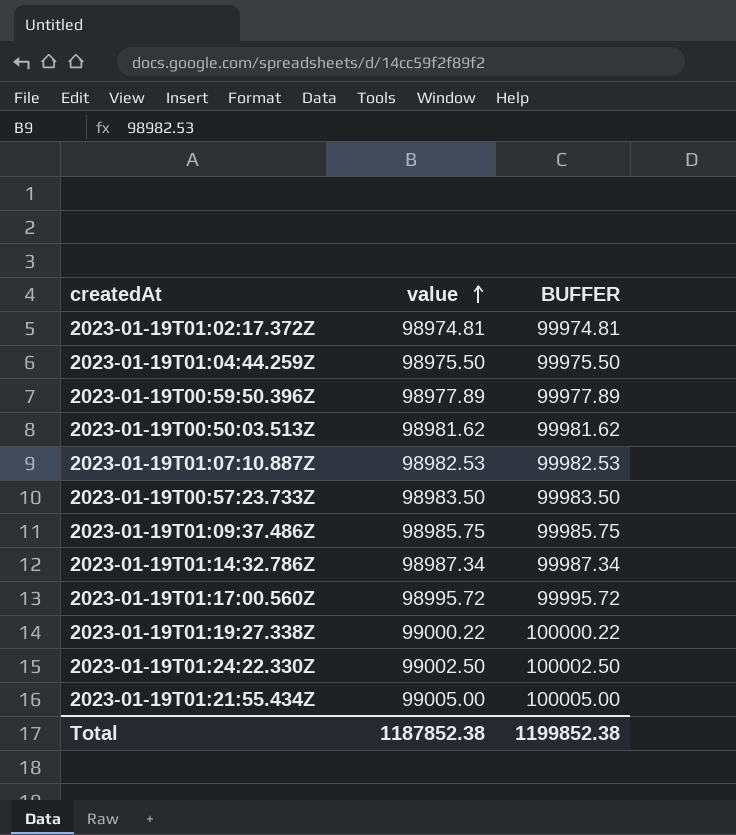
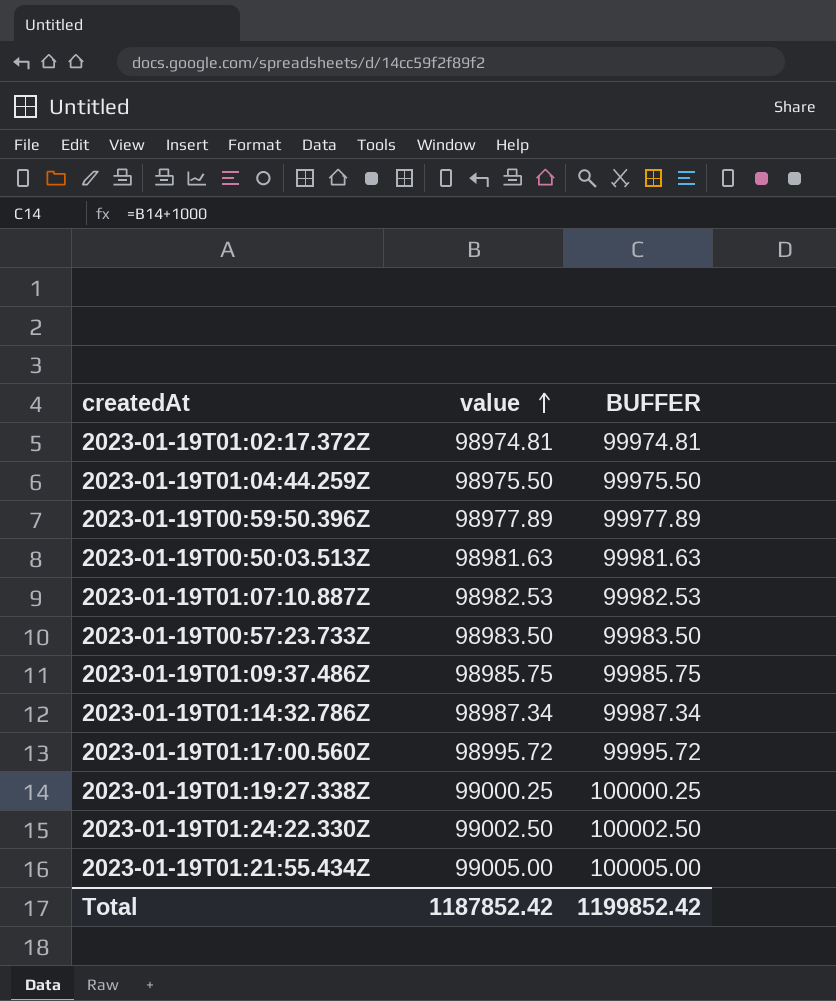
2023-01-19T00:50:03.513Z | value: 98981.62 -> 98981.63
2023-01-19T00:50:03.513Z | BUFFER: 99981.62 -> 99981.63
2023-01-19T01:19:27.338Z | value: 99000.22 -> 99000.25
2023-01-19T01:19:27.338Z | BUFFER: 100000.22 -> 100000.25
Total | value: 1187852.38 -> 1187852.42
Total | BUFFER: 1199852.38 -> 1199852.42

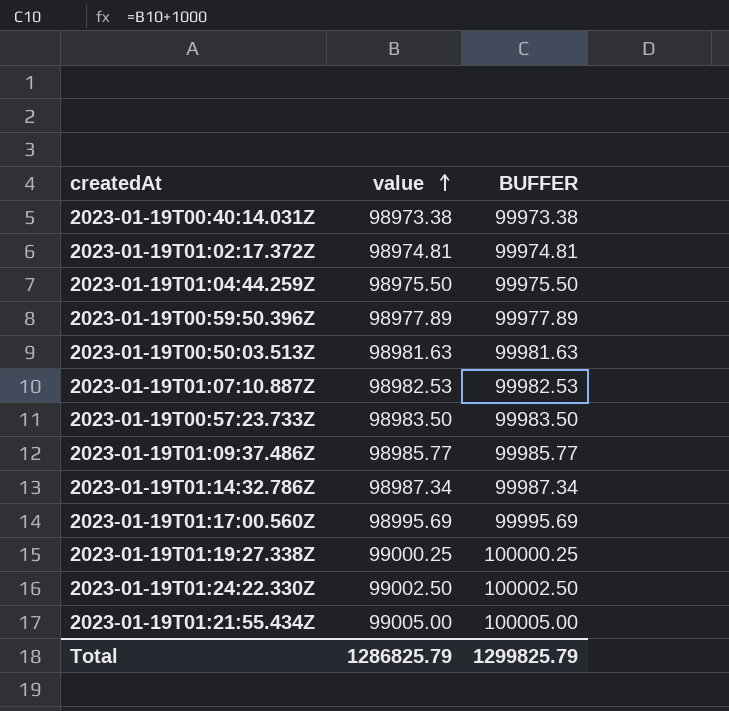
row 2023-01-19T00:40:14.031Z: none -> 98973.38 | 99973.38
2023-01-19T01:09:37.486Z | value: 98985.75 -> 98985.77
2023-01-19T01:09:37.486Z | BUFFER: 99985.75 -> 99985.77
2023-01-19T01:17:00.560Z | value: 98995.72 -> 98995.69
2023-01-19T01:17:00.560Z | BUFFER: 99995.72 -> 99995.69
Total | value: 1187852.42 -> 1286825.79
Total | BUFFER: 1199852.42 -> 1299825.79

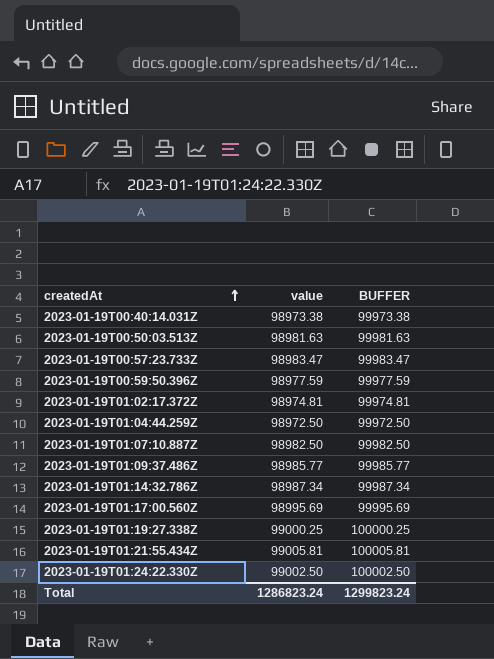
row order: value ascending -> createdAt ascending
2023-01-19T00:57:23.733Z | value: 98983.50 -> 98983.47
2023-01-19T00:57:23.733Z | BUFFER: 99983.50 -> 99983.47
2023-01-19T00:59:50.396Z | value: 98977.89 -> 98977.59
2023-01-19T00:59:50.396Z | BUFFER: 99977.89 -> 99977.59
2023-01-19T01:04:44.259Z | value: 98975.50 -> 98972.50
2023-01-19T01:04:44.259Z | BUFFER: 99975.50 -> 99972.50
2023-01-19T01:07:10.887Z | value: 98982.53 -> 98982.50
2023-01-19T01:07:10.887Z | BUFFER: 99982.53 -> 99982.50
2023-01-19T01:21:55.434Z | value: 99005.00 -> 99005.81
2023-01-19T01:21:55.434Z | BUFFER: 100005.00 -> 100005.81
Total | value: 1286825.79 -> 1286823.24
Total | BUFFER: 1299825.79 -> 1299823.24

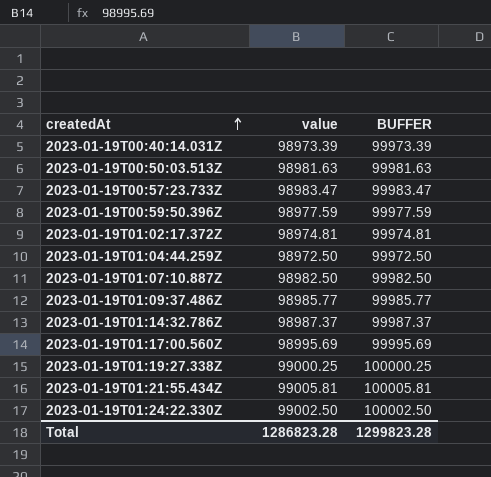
2023-01-19T00:40:14.031Z | value: 98973.38 -> 98973.39
2023-01-19T00:40:14.031Z | BUFFER: 99973.38 -> 99973.39
2023-01-19T01:14:32.786Z | value: 98987.34 -> 98987.37
2023-01-19T01:14:32.786Z | BUFFER: 99987.34 -> 99987.37
Total | value: 1286823.24 -> 1286823.28
Total | BUFFER: 1299823.24 -> 1299823.28

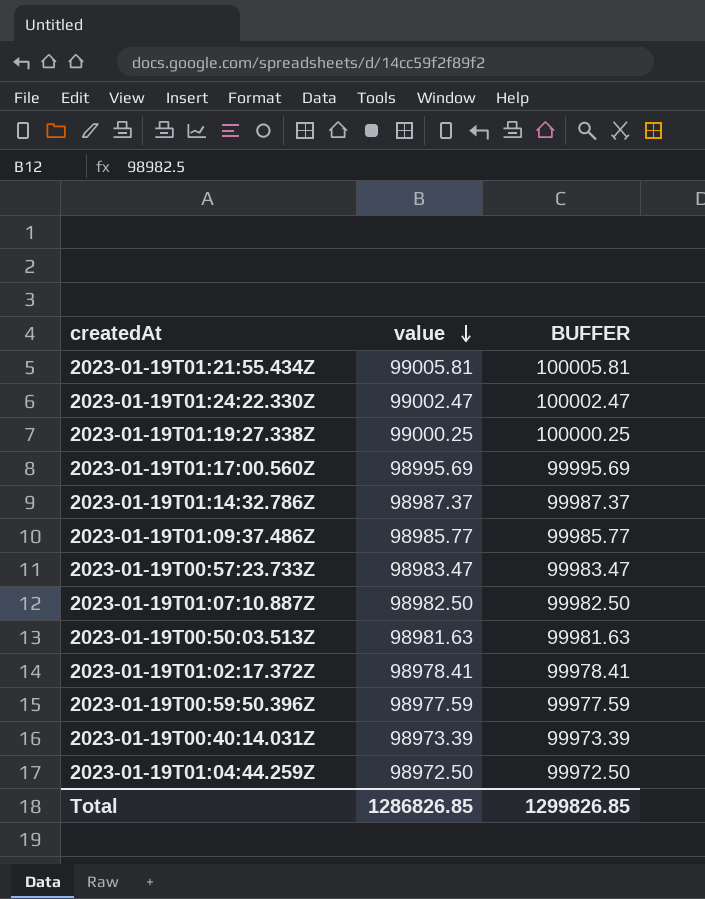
row order: createdAt ascending -> value descending
2023-01-19T01:24:22.330Z | value: 99002.50 -> 99002.47
2023-01-19T01:24:22.330Z | BUFFER: 100002.50 -> 100002.47
2023-01-19T01:02:17.372Z | value: 98974.81 -> 98978.41
2023-01-19T01:02:17.372Z | BUFFER: 99974.81 -> 99978.41
Total | value: 1286823.28 -> 1286826.85
Total | BUFFER: 1299823.28 -> 1299826.85

